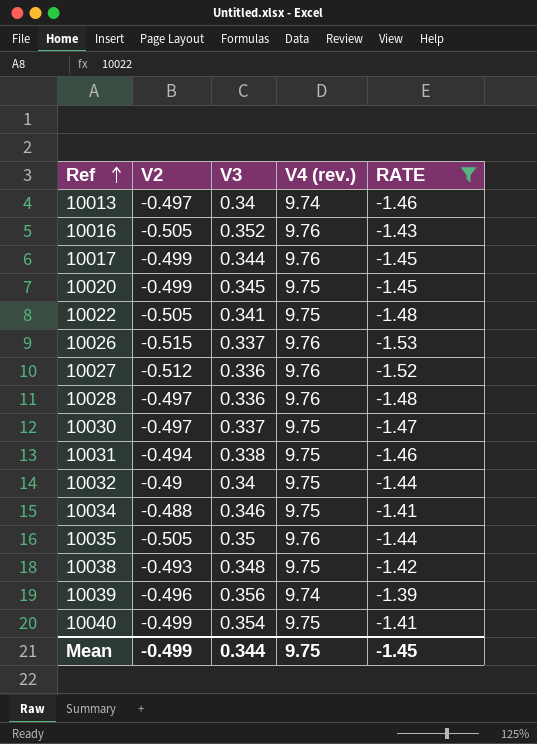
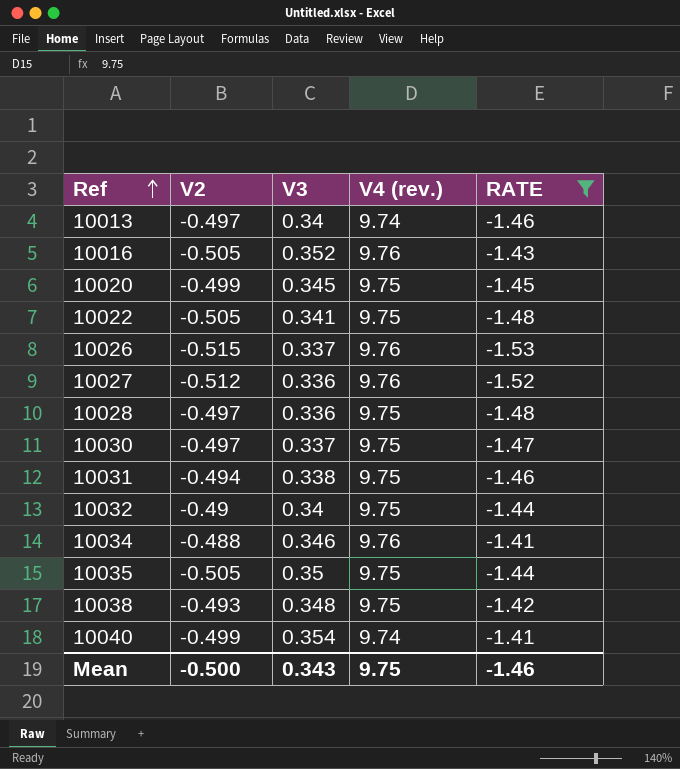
row 10017: -0.499 | 0.344 | 9.76 | -1.45 -> none
row 10039: -0.496 | 0.356 | 9.74 | -1.39 -> none
10028 | V4 (rev.): 9.76 -> 9.75
10034 | V4 (rev.): 9.75 -> 9.76
10035 | V4 (rev.): 9.76 -> 9.75
10040 | V4 (rev.): 9.75 -> 9.74
Mean | V2: -0.499 -> -0.500
Mean | V3: 0.344 -> 0.343
Mean | RATE: -1.45 -> -1.46

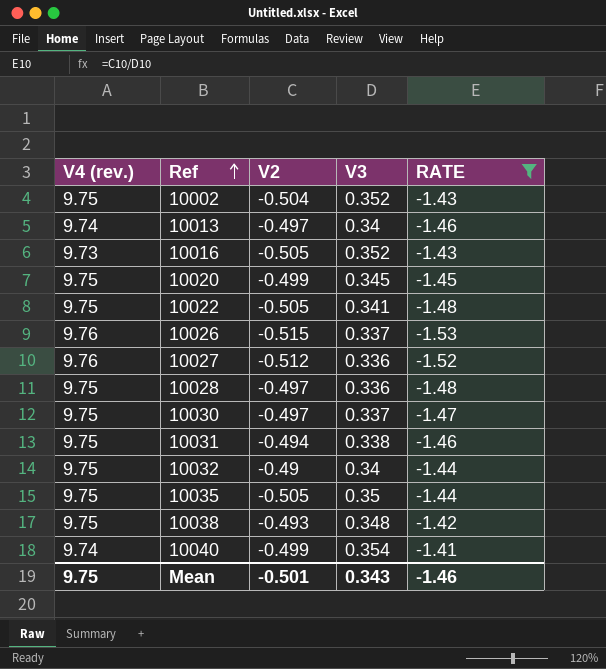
column V4 (rev.) | position: 4 -> 1
row 10034: -0.488 | 0.346 | 9.76 | -1.41 -> none
row 10002: none -> 9.75 | -0.504 | 0.352 | -1.43
10016 | V4 (rev.): 9.76 -> 9.73
Mean | V2: -0.500 -> -0.501

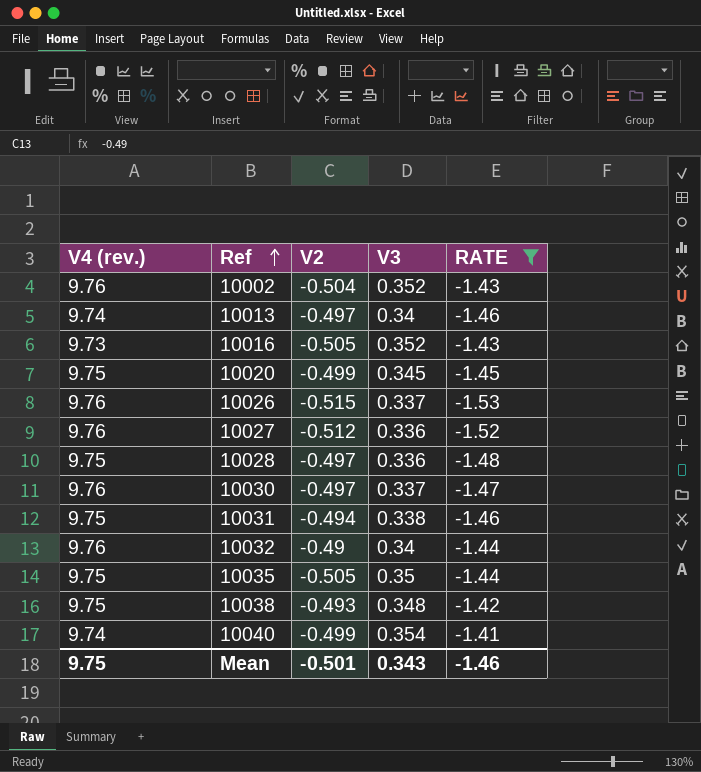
row 10022: 9.75 | -0.505 | 0.341 | -1.48 -> none
10002 | V4 (rev.): 9.75 -> 9.76
10030 | V4 (rev.): 9.75 -> 9.76
10032 | V4 (rev.): 9.75 -> 9.76

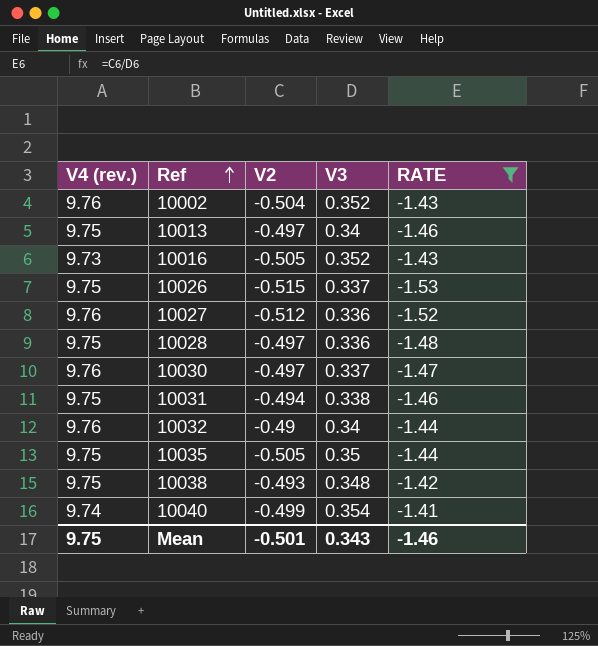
row 10020: 9.75 | -0.499 | 0.345 | -1.45 -> none
10013 | V4 (rev.): 9.74 -> 9.75
10026 | V4 (rev.): 9.76 -> 9.75

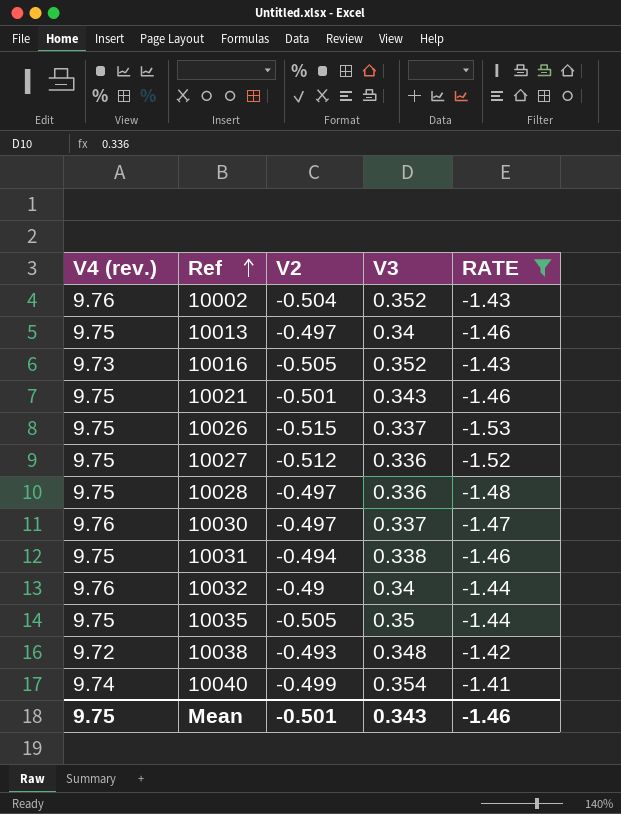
row 10021: none -> 9.75 | -0.501 | 0.343 | -1.46
10027 | V4 (rev.): 9.76 -> 9.75
10038 | V4 (rev.): 9.75 -> 9.72

